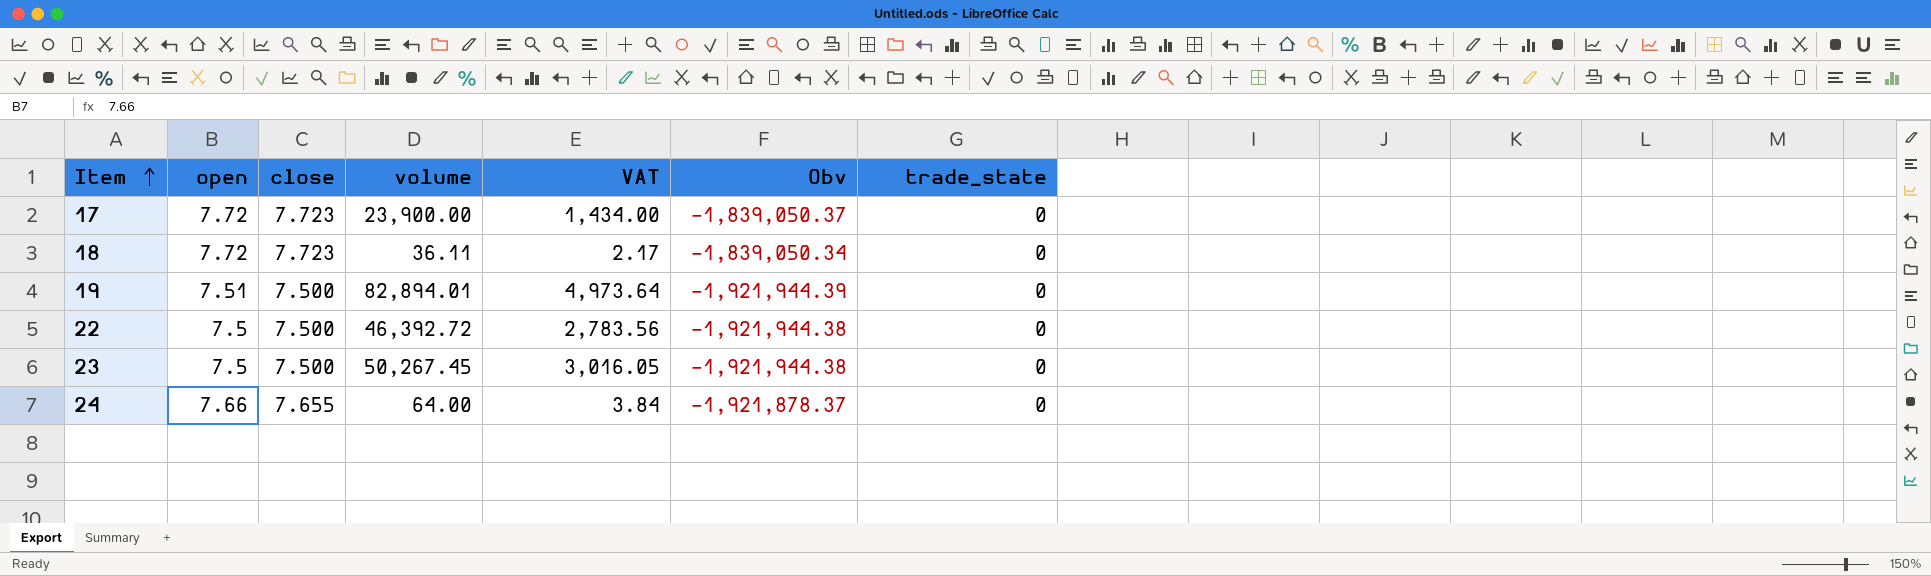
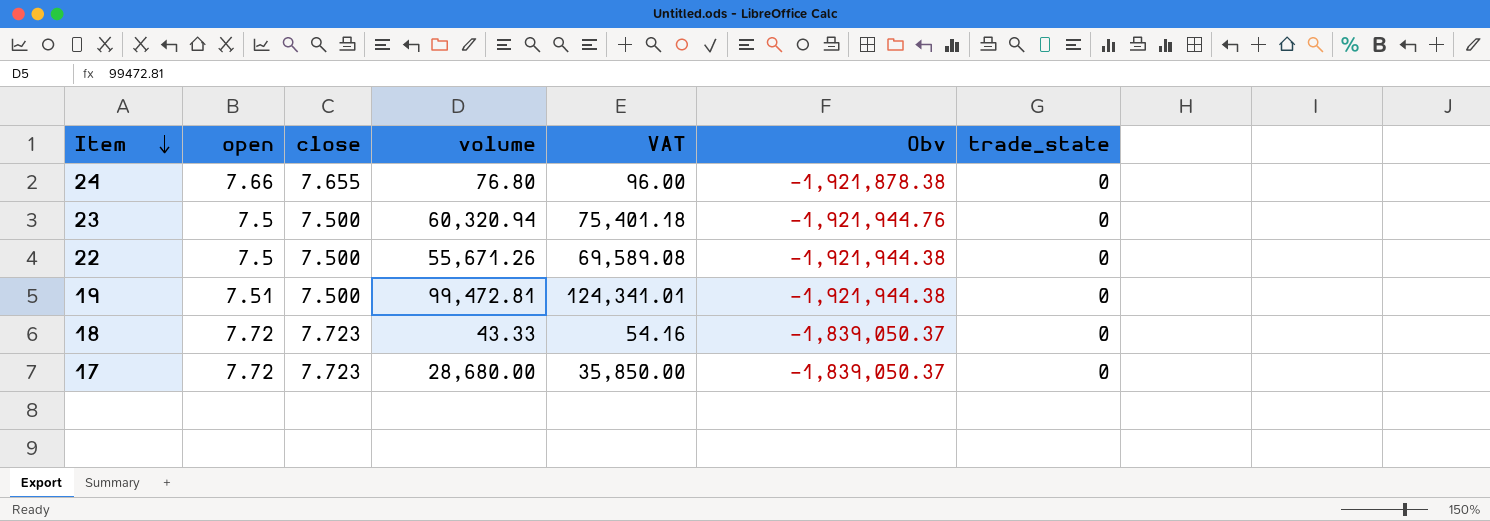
row order: Item ascending -> Item descending
column VAT | formula: [volume] * 0.06 -> [volume] * 1.25
24 | volume: 64.00 -> 76.80
24 | Obv: -1,921,878.37 -> -1,921,878.38
23 | volume: 50,267.45 -> 60,320.94
23 | Obv: -1,921,944.38 -> -1,921,944.76
22 | volume: 46,392.72 -> 55,671.26
19 | volume: 82,894.01 -> 99,472.81
19 | Obv: -1,921,944.39 -> -1,921,944.38
18 | volume: 36.11 -> 43.33
18 | Obv: -1,839,050.34 -> -1,839,050.37
17 | volume: 23,900.00 -> 28,680.00

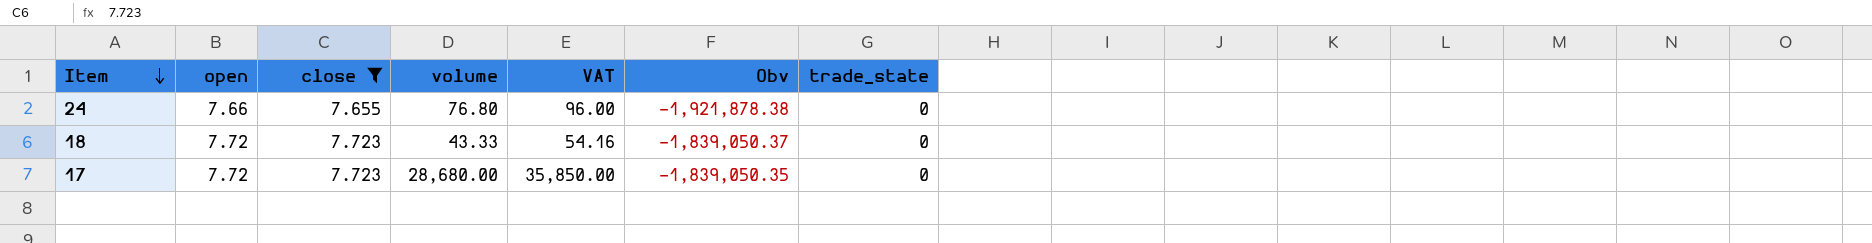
filter: none -> close != 7.500
17 | Obv: -1,839,050.37 -> -1,839,050.35

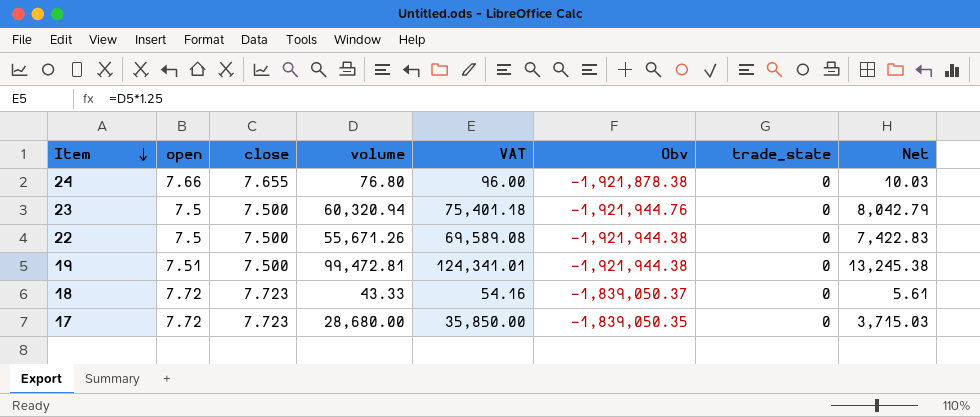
filter: close != 7.500 -> none
column Net | formula: none -> [volume] / [open]

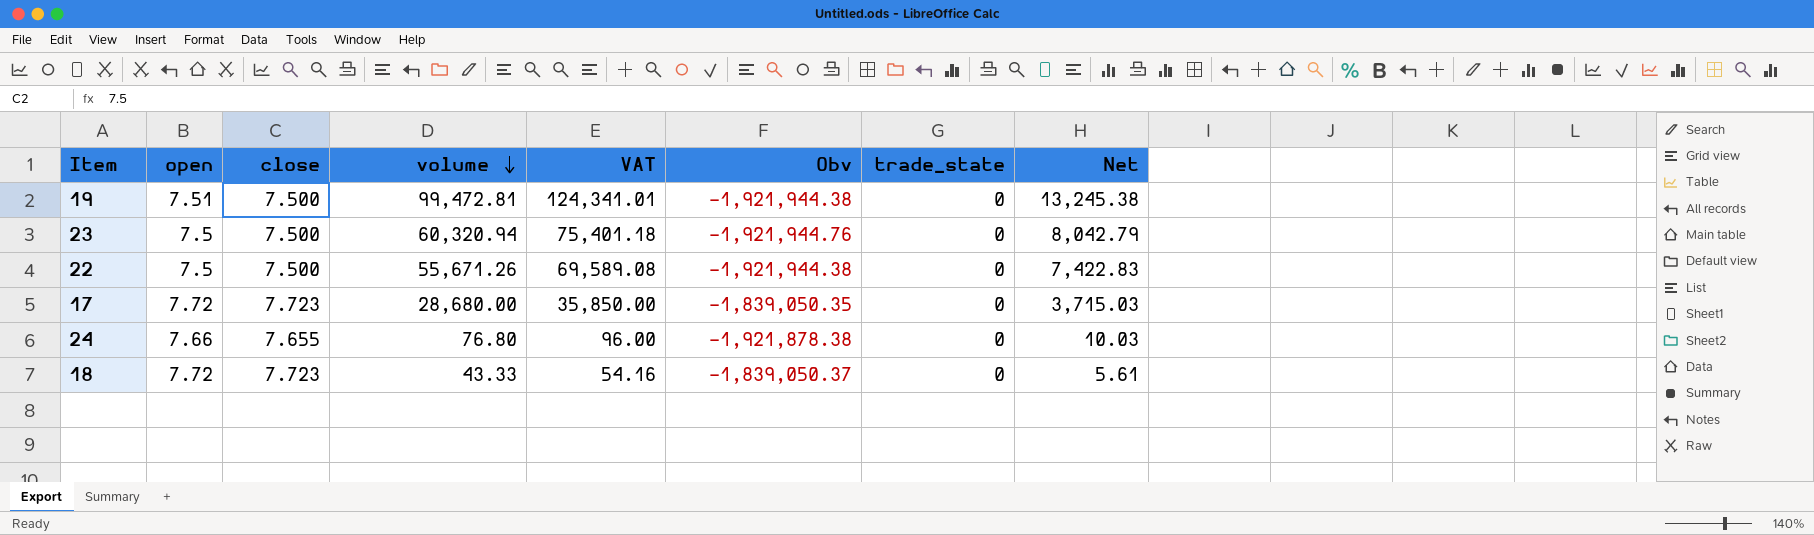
row order: Item descending -> volume descending

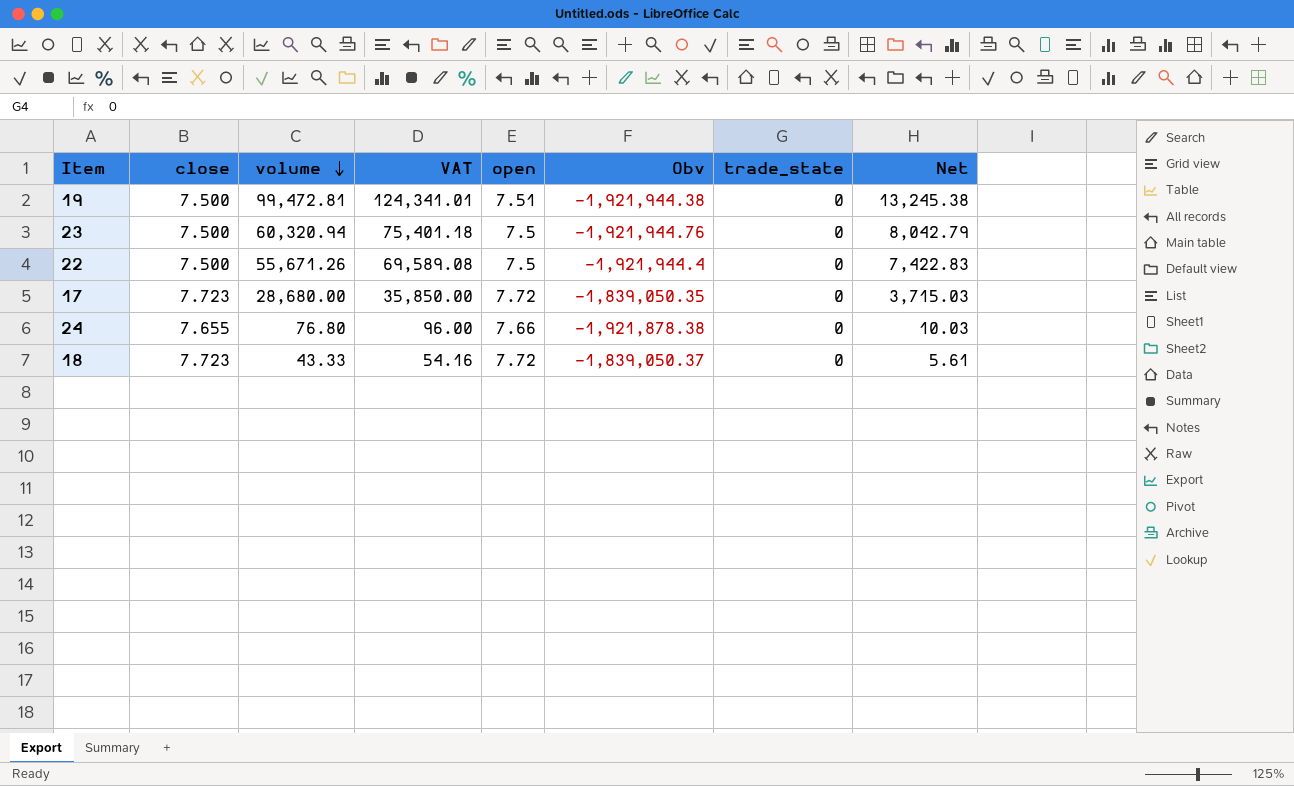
column open | position: 2 -> 5
22 | Obv: -1,921,944.38 -> -1,921,944.4

